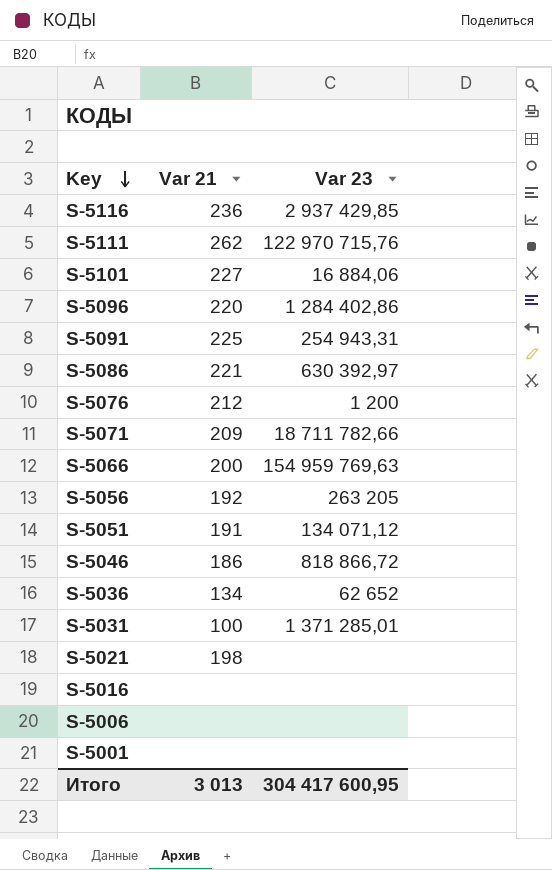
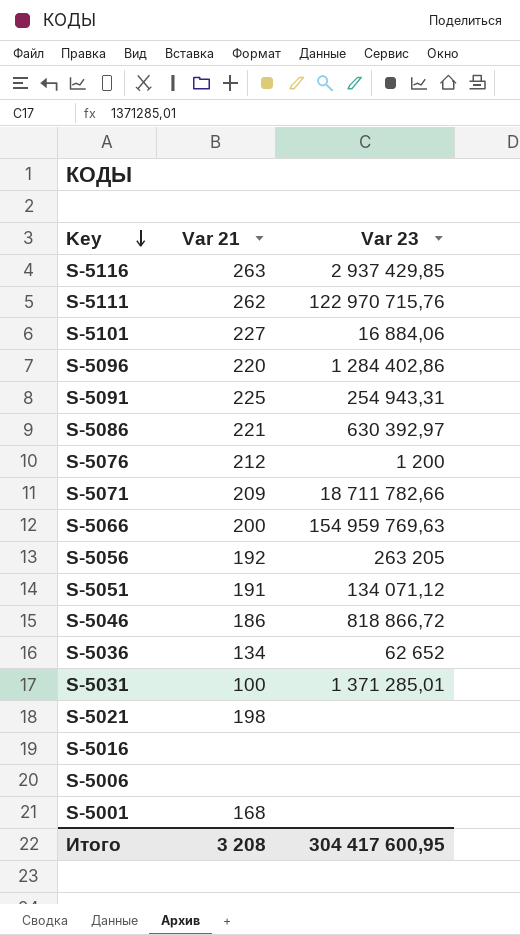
S-5116 | Var 21: 236 -> 263
S-5001 | Var 21: none -> 168
Итого | Var 21: 3 013 -> 3 208

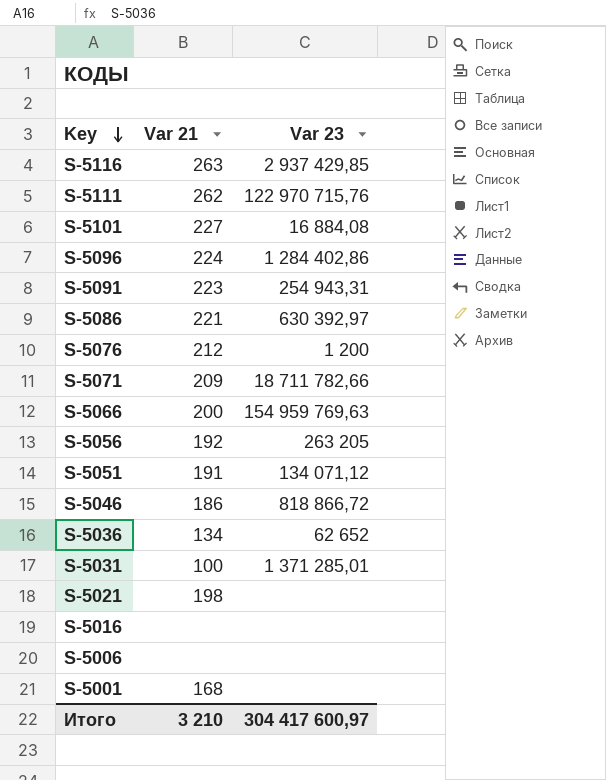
S-5101 | Var 23: 16 884,06 -> 16 884,08
S-5096 | Var 21: 220 -> 224
S-5091 | Var 21: 225 -> 223
Итого | Var 21: 3 208 -> 3 210
Итого | Var 23: 304 417 600,95 -> 304 417 600,97

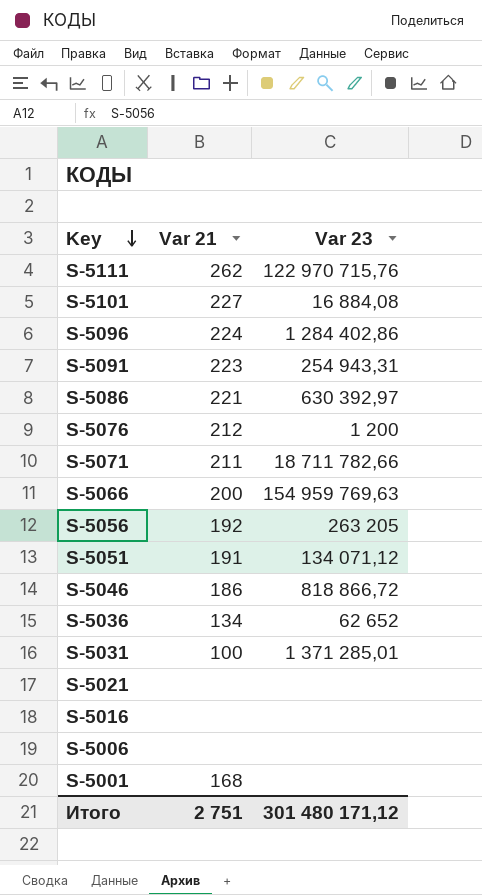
row S-5116: 263 | 2 937 429,85 -> none
S-5071 | Var 21: 209 -> 211
S-5021 | Var 21: 198 -> none
Итого | Var 21: 3 210 -> 2 751
Итого | Var 23: 304 417 600,97 -> 301 480 171,12

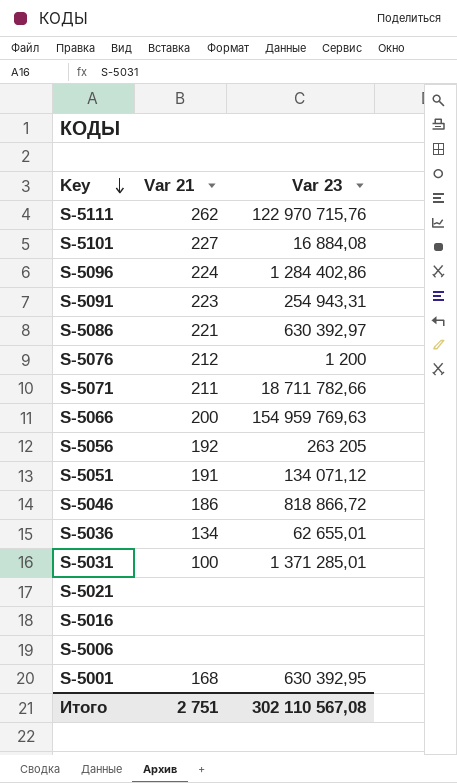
S-5036 | Var 23: 62 652 -> 62 655,01
S-5001 | Var 23: none -> 630 392,95
Итого | Var 23: 301 480 171,12 -> 302 110 567,08

